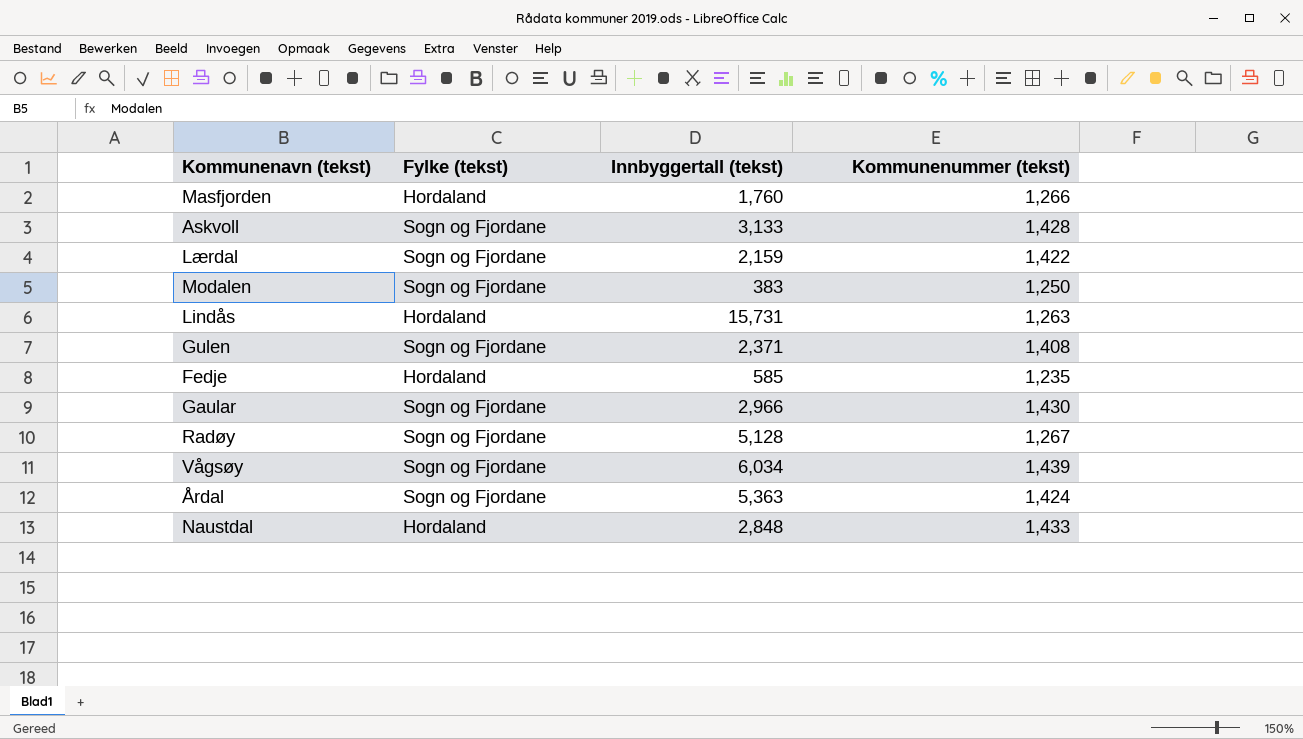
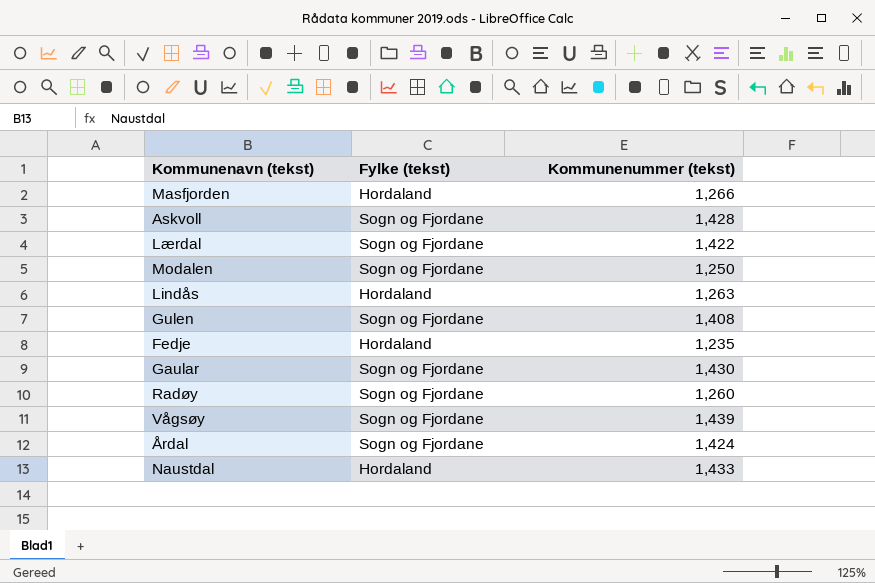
column Innbyggertall (tekst) | position: 3 -> none
Radøy | Kommunenummer (tekst): 1,267 -> 1,260

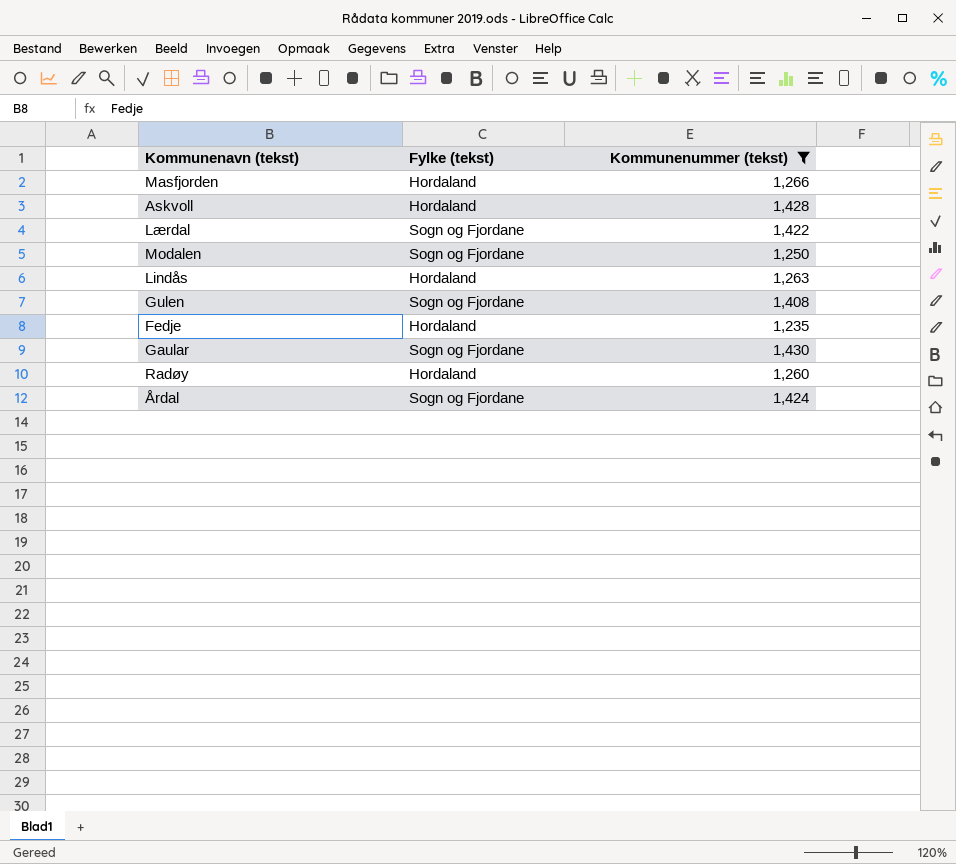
filter: none -> Kommunenummer (tekst) <= 1,430
Askvoll | Fylke (tekst): Sogn og Fjordane -> Hordaland
Radøy | Fylke (tekst): Sogn og Fjordane -> Hordaland

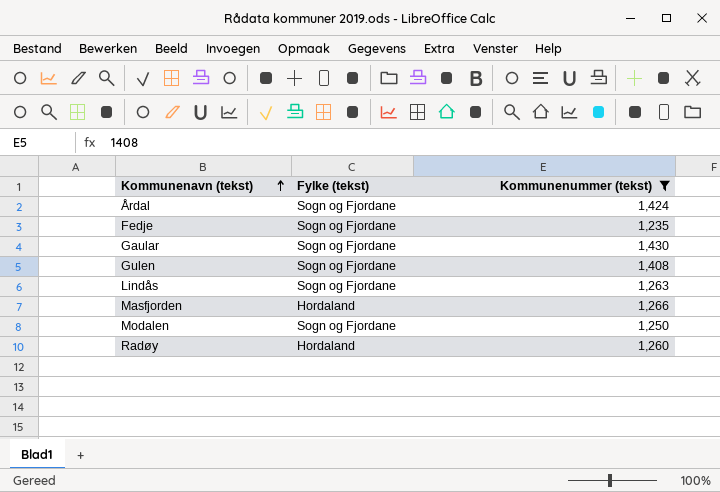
row order: none -> Kommunenavn (tekst) ascending
row Askvoll: Hordaland | 1,428 -> none
row Lærdal: Sogn og Fjordane | 1,422 -> none
Fedje | Fylke (tekst): Hordaland -> Sogn og Fjordane
Lindås | Fylke (tekst): Hordaland -> Sogn og Fjordane

